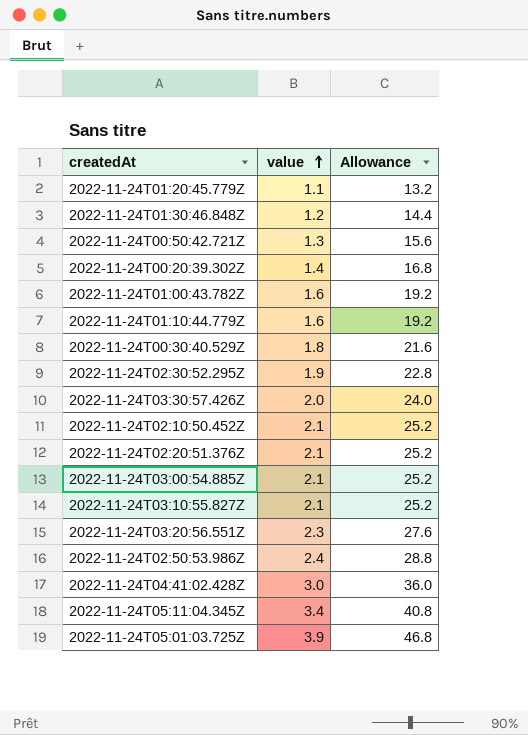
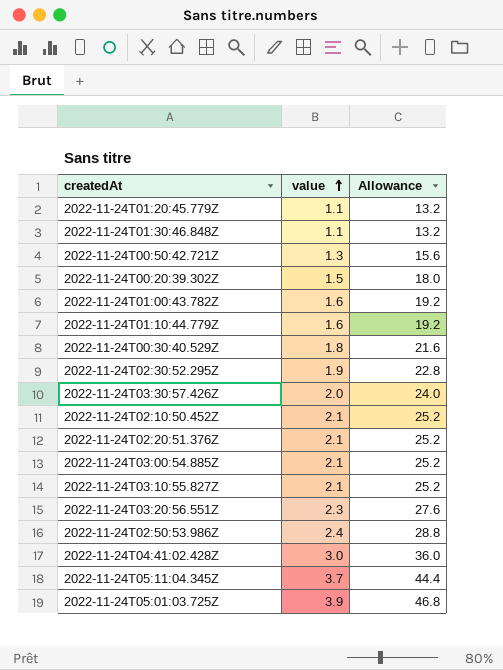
2022-11-24T01:30:46.848Z | value: 1.2 -> 1.1
2022-11-24T01:30:46.848Z | Allowance: 14.4 -> 13.2
2022-11-24T00:20:39.302Z | value: 1.4 -> 1.5
2022-11-24T00:20:39.302Z | Allowance: 16.8 -> 18.0
2022-11-24T05:11:04.345Z | value: 3.4 -> 3.7
2022-11-24T05:11:04.345Z | Allowance: 40.8 -> 44.4

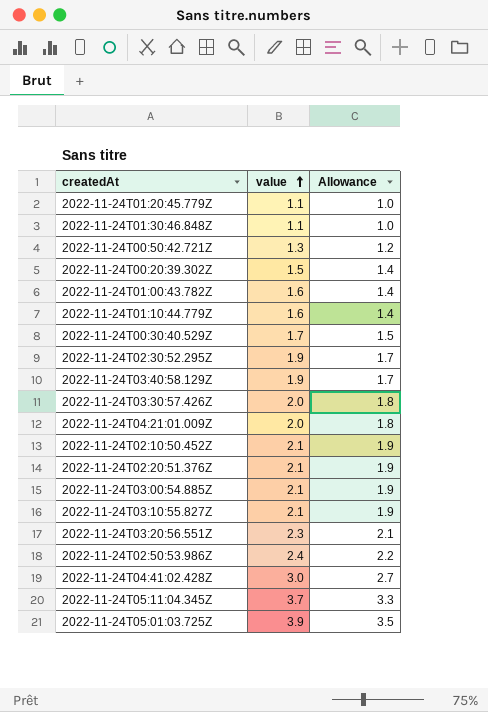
column Allowance | formula: [value] * 12 -> [value] * 0.9
2022-11-24T00:30:40.529Z | value: 1.8 -> 1.7
row 2022-11-24T03:40:58.129Z: none -> 1.9 | 1.7
row 2022-11-24T04:21:01.009Z: none -> 2.0 | 1.8

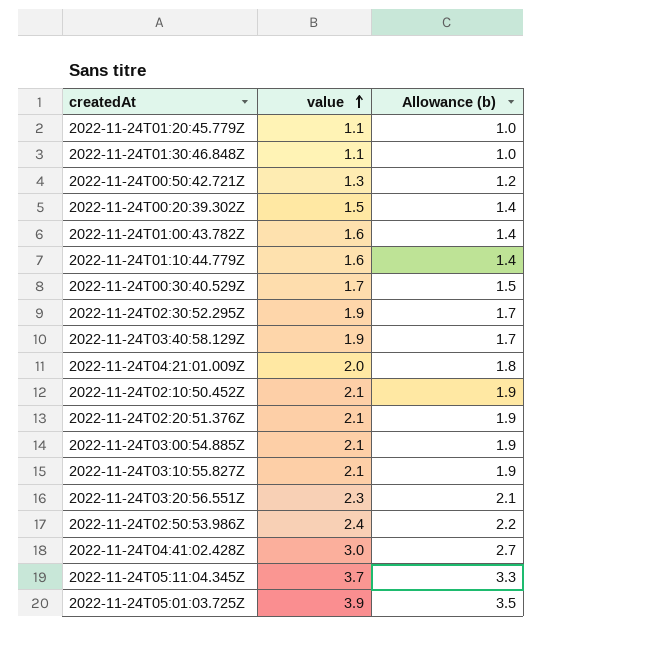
column name: Allowance -> Allowance (b)
row 2022-11-24T03:30:57.426Z: 2.0 | 1.8 -> none

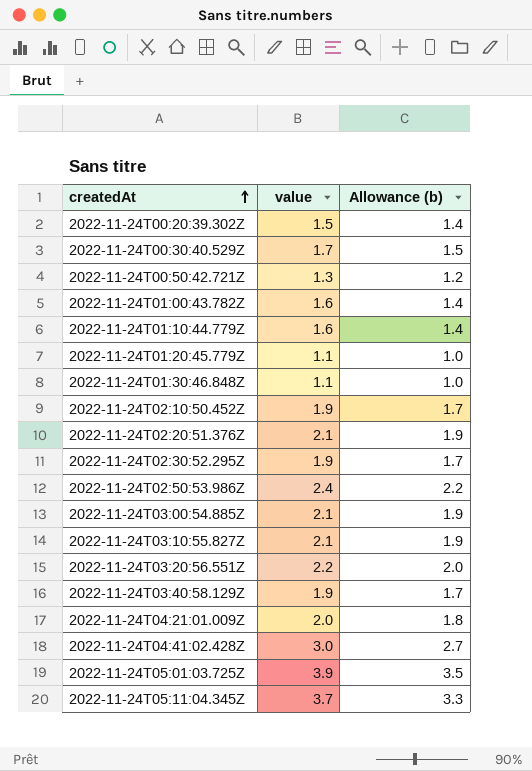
row order: value ascending -> createdAt ascending
2022-11-24T02:10:50.452Z | value: 2.1 -> 1.9
2022-11-24T02:10:50.452Z | Allowance (b): 1.9 -> 1.7
2022-11-24T03:20:56.551Z | value: 2.3 -> 2.2
2022-11-24T03:20:56.551Z | Allowance (b): 2.1 -> 2.0

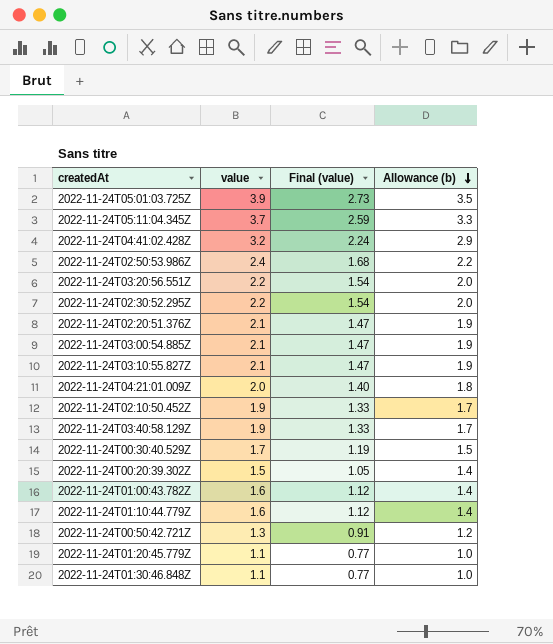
row order: createdAt ascending -> Allowance (b) descending
column Final (value) | formula: none -> [value] * 0.7
2022-11-24T04:41:02.428Z | value: 3.0 -> 3.2
2022-11-24T04:41:02.428Z | Allowance (b): 2.7 -> 2.9
2022-11-24T02:30:52.295Z | value: 1.9 -> 2.2
2022-11-24T02:30:52.295Z | Allowance (b): 1.7 -> 2.0

